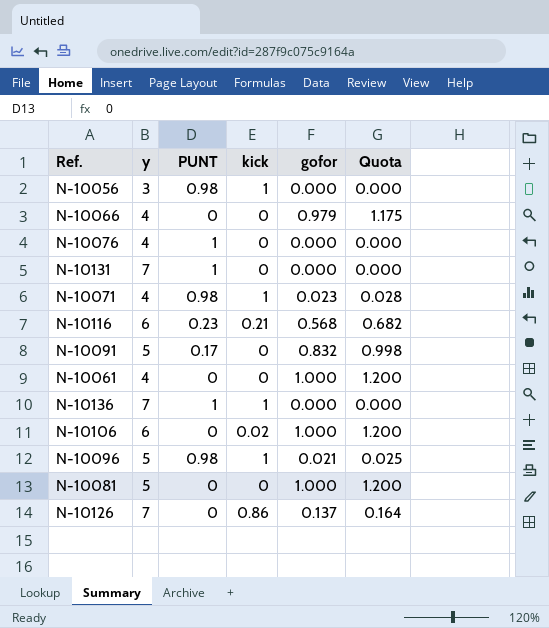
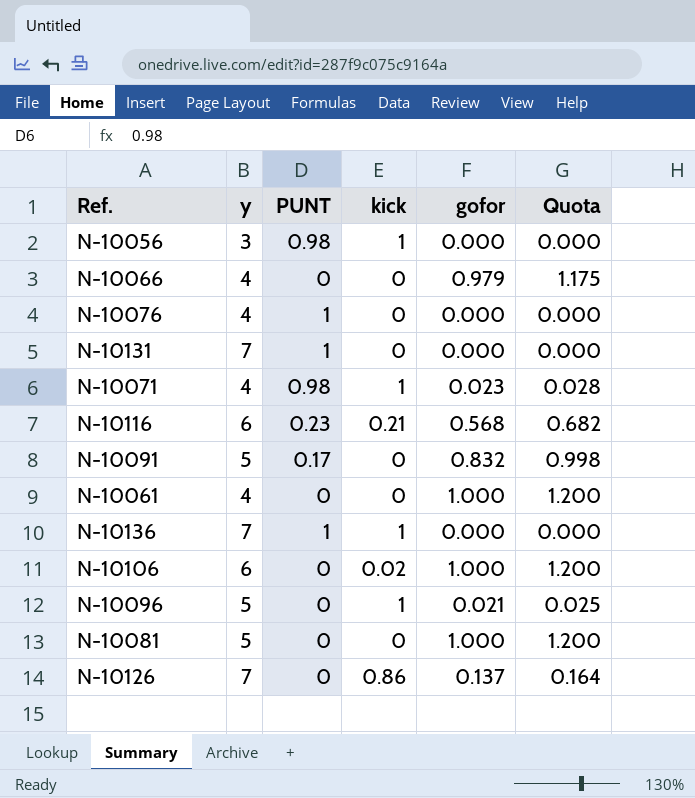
N-10096 | PUNT: 0.98 -> 0

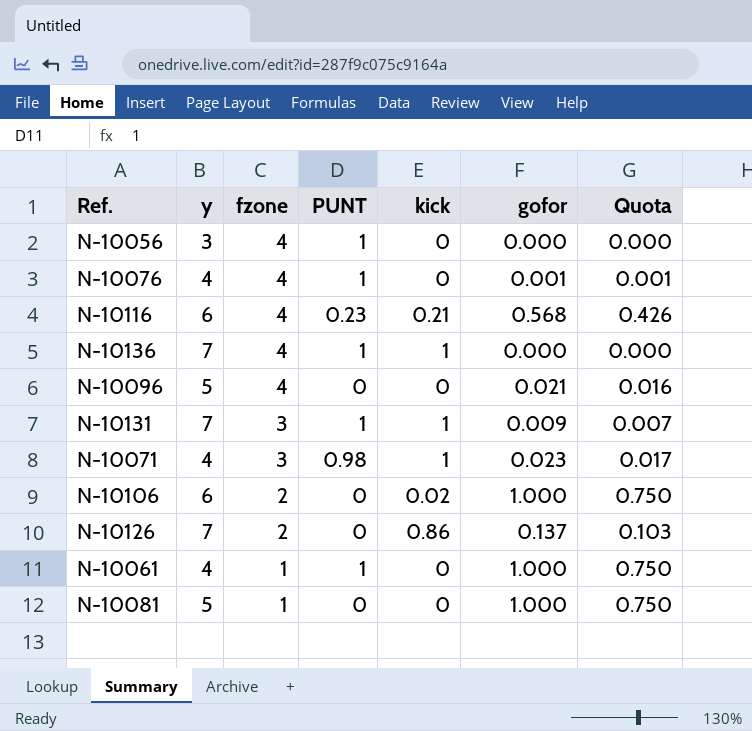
row order: none -> fzone descending
column fzone | position: none -> 3
column Quota | formula: [gofor] * 1.2 -> [gofor] * 0.75
row N-10066: 4 | 0 | 0 | 0.979 | 1.175 -> none
row N-10091: 5 | 0.17 | 0 | 0.832 | 0.998 -> none
N-10056 | PUNT: 0.98 -> 1
N-10056 | kick: 1 -> 0
N-10076 | gofor: 0.000 -> 0.001
N-10096 | kick: 1 -> 0
N-10131 | kick: 0 -> 1
N-10131 | gofor: 0.000 -> 0.009
N-10061 | PUNT: 0 -> 1

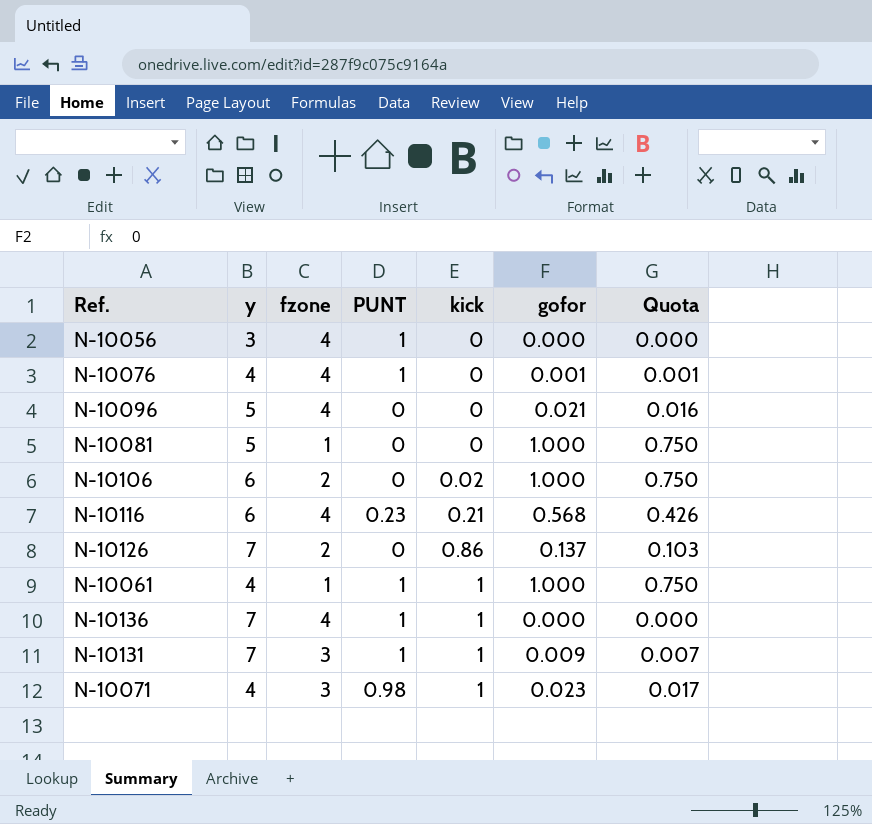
row order: fzone descending -> kick ascending
N-10061 | kick: 0 -> 1

